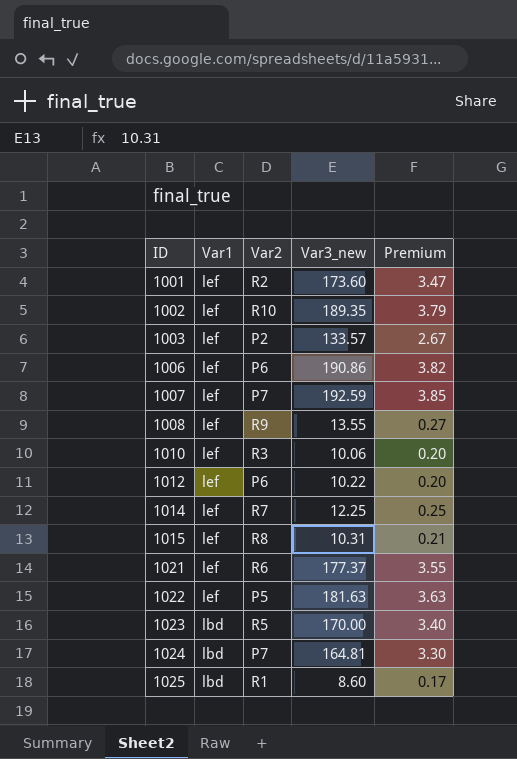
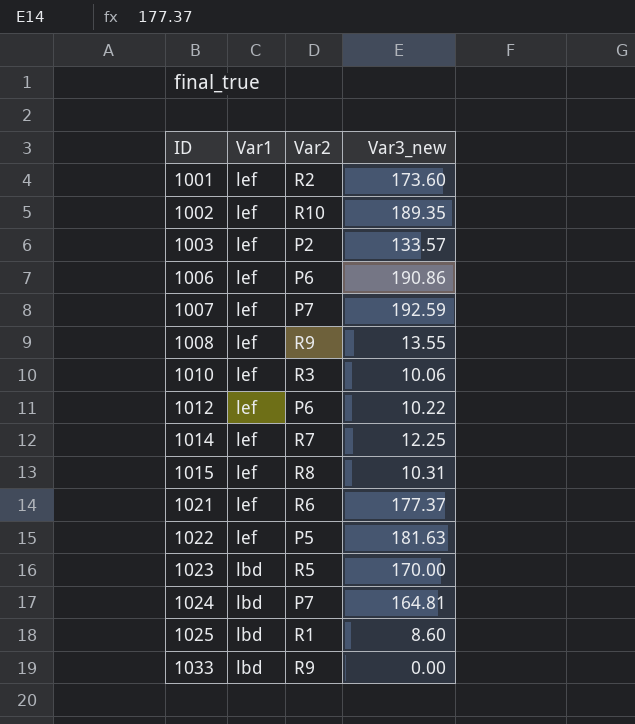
column Premium | formula: [Var3_new] * 0.02 -> none
row 1033: none -> lbd | R9 | 0.00

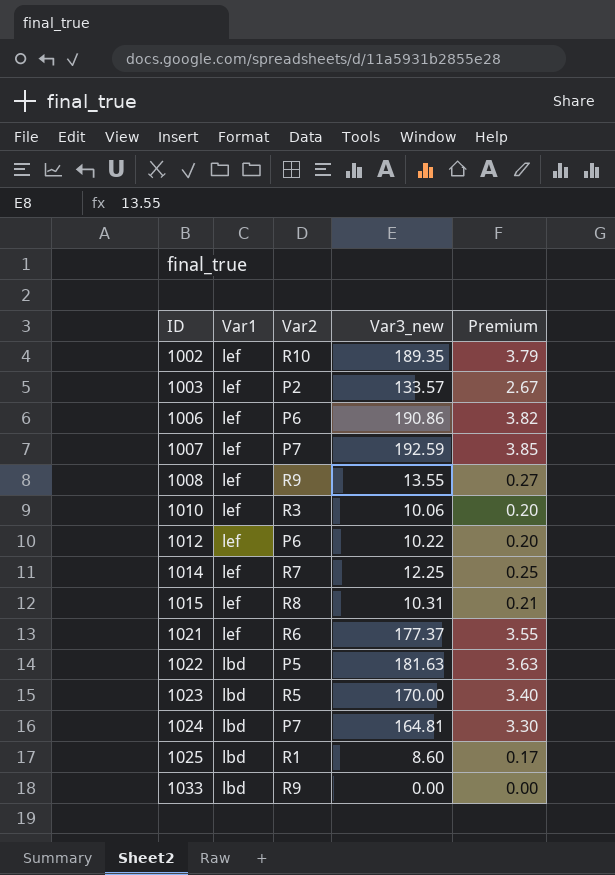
column Premium | formula: none -> [Var3_new] * 0.02
row 1001: lef | R2 | 173.60 -> none
1022 | Var1: lef -> lbd

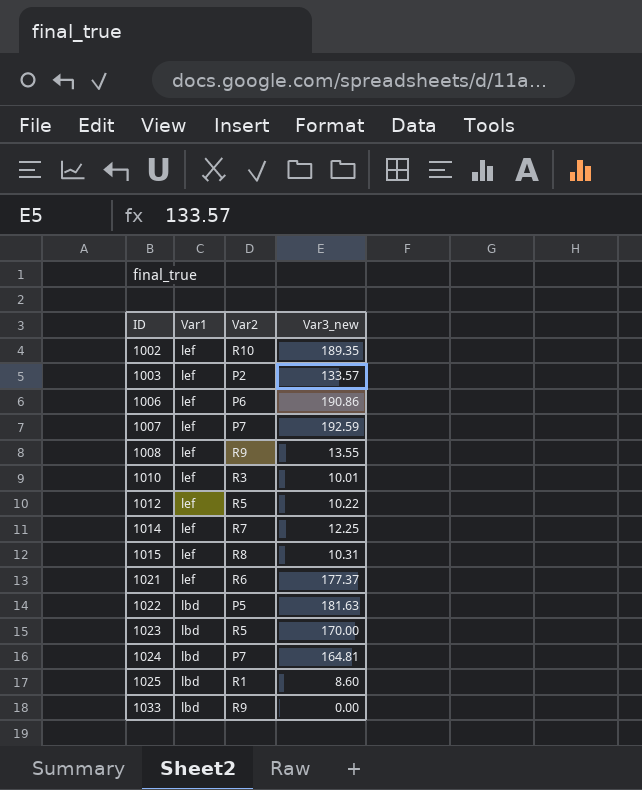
column Premium | formula: [Var3_new] * 0.02 -> none
1010 | Var3_new: 10.06 -> 10.01
1012 | Var2: P6 -> R5

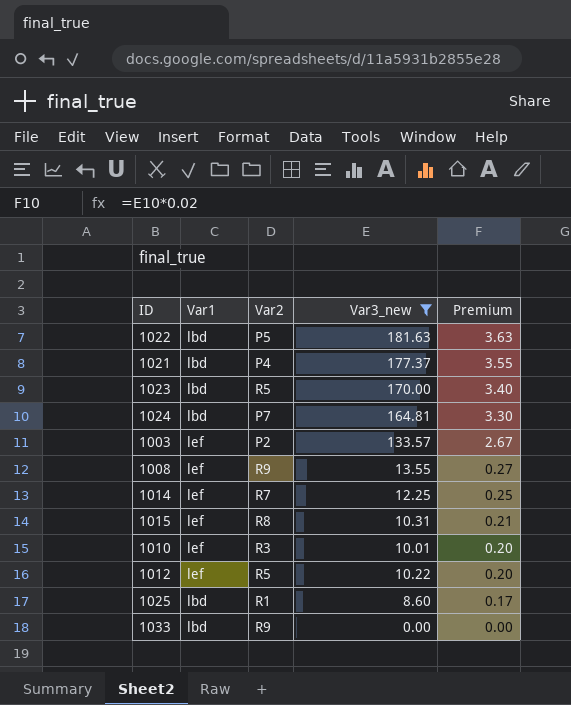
filter: none -> Var3_new <= 181.63
row order: ID ascending -> Premium descending
column Premium | formula: none -> [Var3_new] * 0.02
1021 | Var1: lef -> lbd
1021 | Var2: R6 -> P4

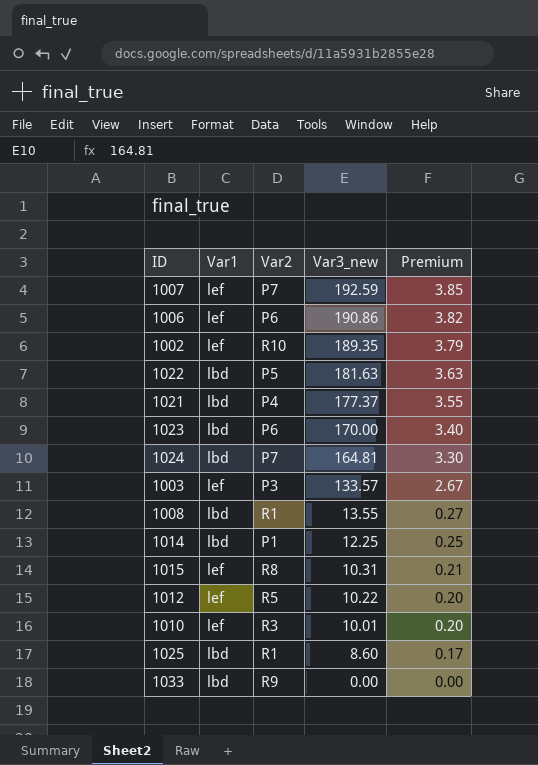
filter: Var3_new <= 181.63 -> none
row order: Premium descending -> Var3_new descending
1023 | Var2: R5 -> P6
1003 | Var2: P2 -> P3
1008 | Var1: lef -> lbd
1008 | Var2: R9 -> R1
1014 | Var1: lef -> lbd
1014 | Var2: R7 -> P1

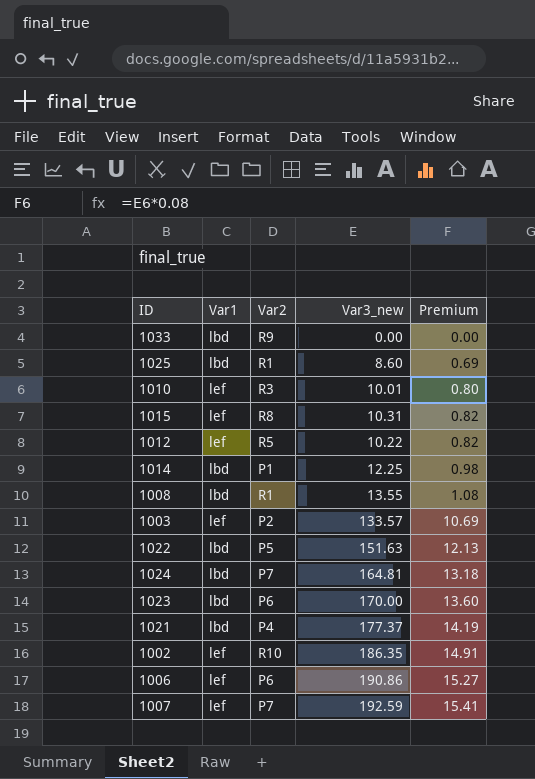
row order: Var3_new descending -> Premium ascending
column Premium | formula: [Var3_new] * 0.02 -> [Var3_new] * 0.08
1003 | Var2: P3 -> P2
1022 | Var3_new: 181.63 -> 151.63
1002 | Var3_new: 189.35 -> 186.35

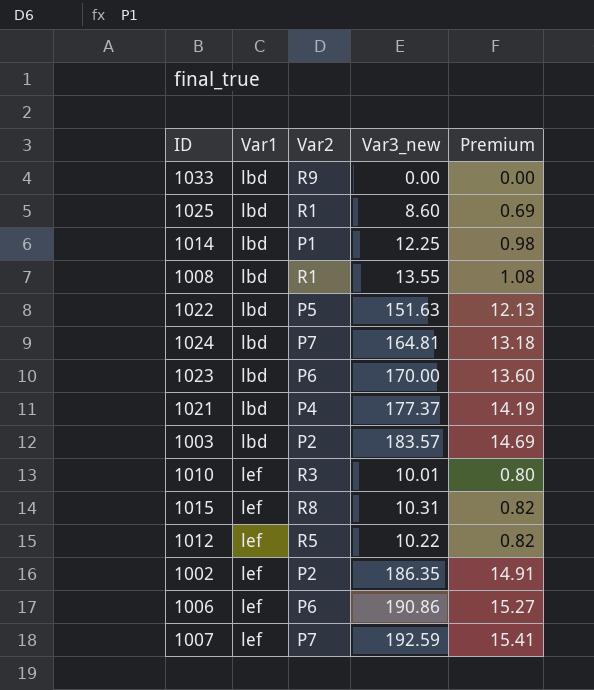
row order: Premium ascending -> Var1 ascending
1003 | Var1: lef -> lbd
1003 | Var3_new: 133.57 -> 183.57
1003 | Premium: 10.69 -> 14.69
1002 | Var2: R10 -> P2

